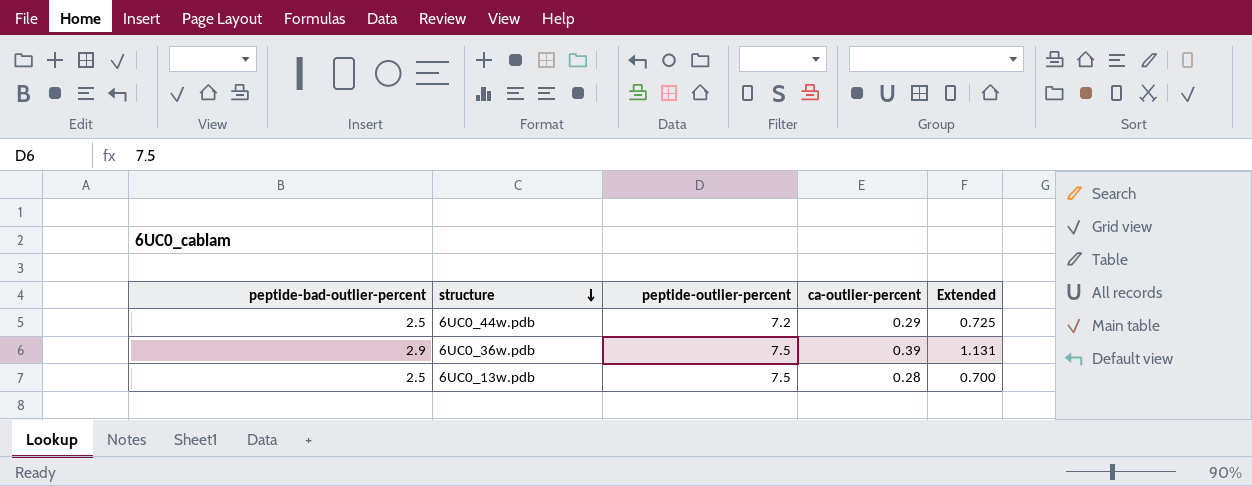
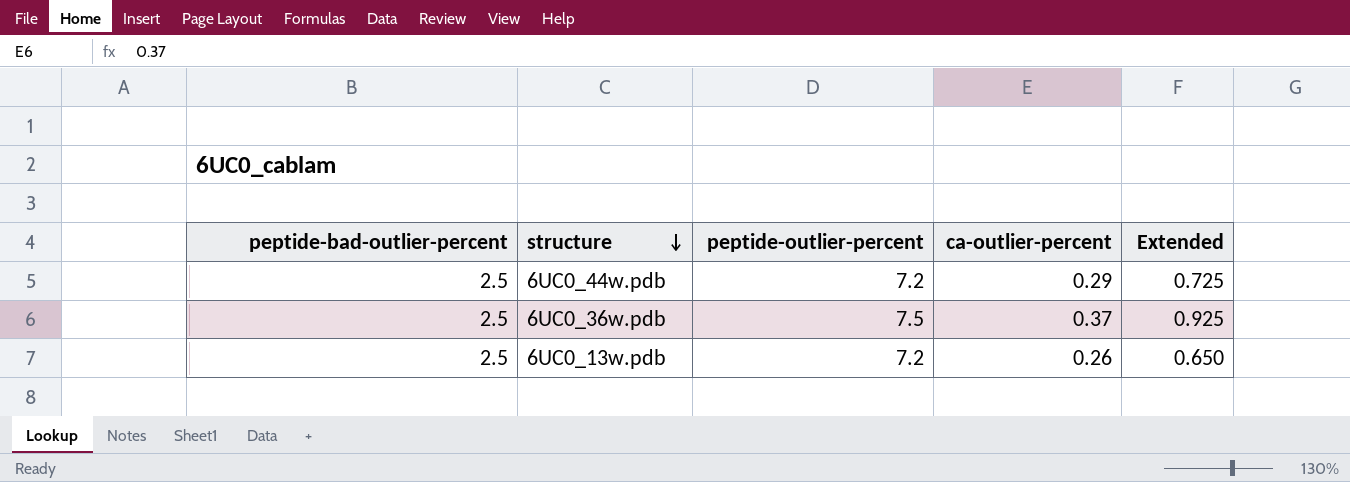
6UC0_36w.pdb | peptide-bad-outlier-percent: 2.9 -> 2.5
6UC0_36w.pdb | ca-outlier-percent: 0.39 -> 0.37
6UC0_36w.pdb | Extended: 1.131 -> 0.925
6UC0_13w.pdb | peptide-outlier-percent: 7.5 -> 7.2
6UC0_13w.pdb | ca-outlier-percent: 0.28 -> 0.26
6UC0_13w.pdb | Extended: 0.700 -> 0.650

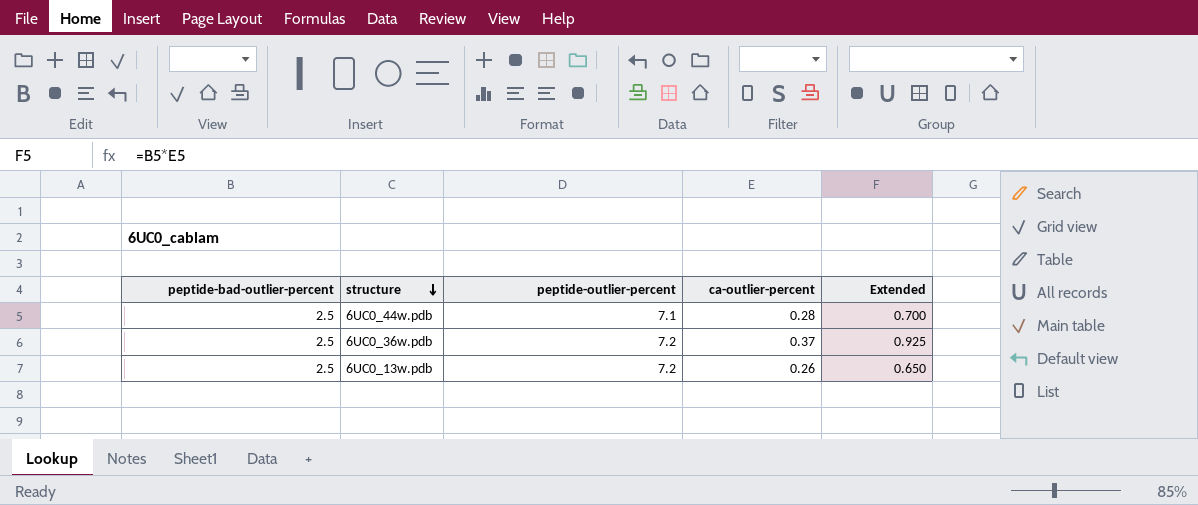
6UC0_44w.pdb | peptide-outlier-percent: 7.2 -> 7.1
6UC0_44w.pdb | ca-outlier-percent: 0.29 -> 0.28
6UC0_44w.pdb | Extended: 0.725 -> 0.700
6UC0_36w.pdb | peptide-outlier-percent: 7.5 -> 7.2

